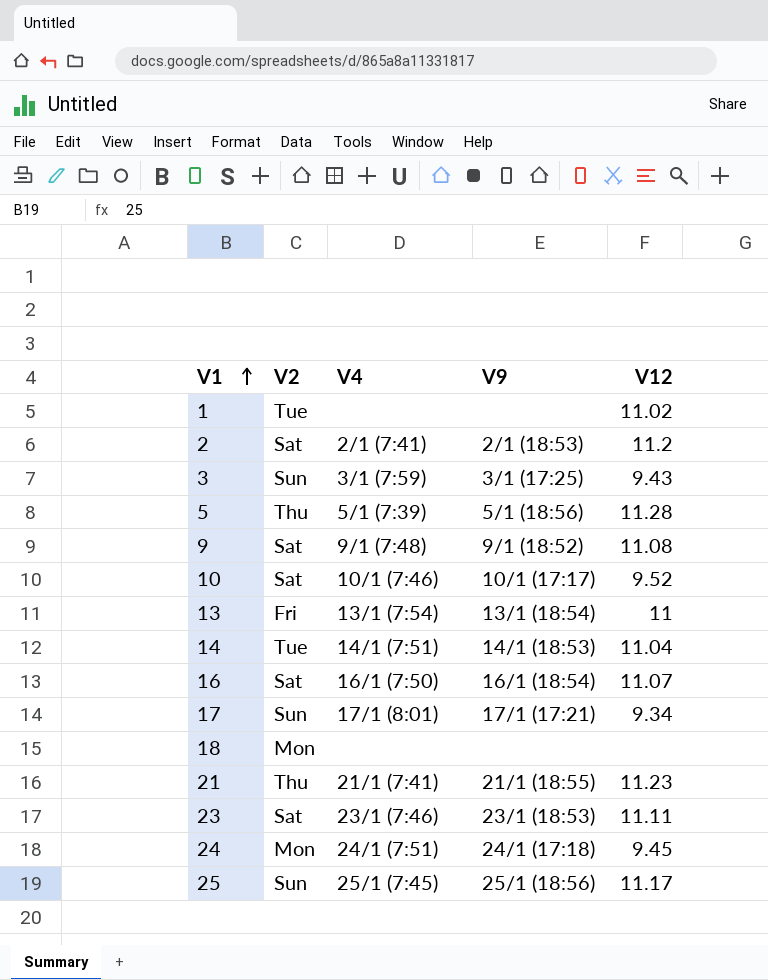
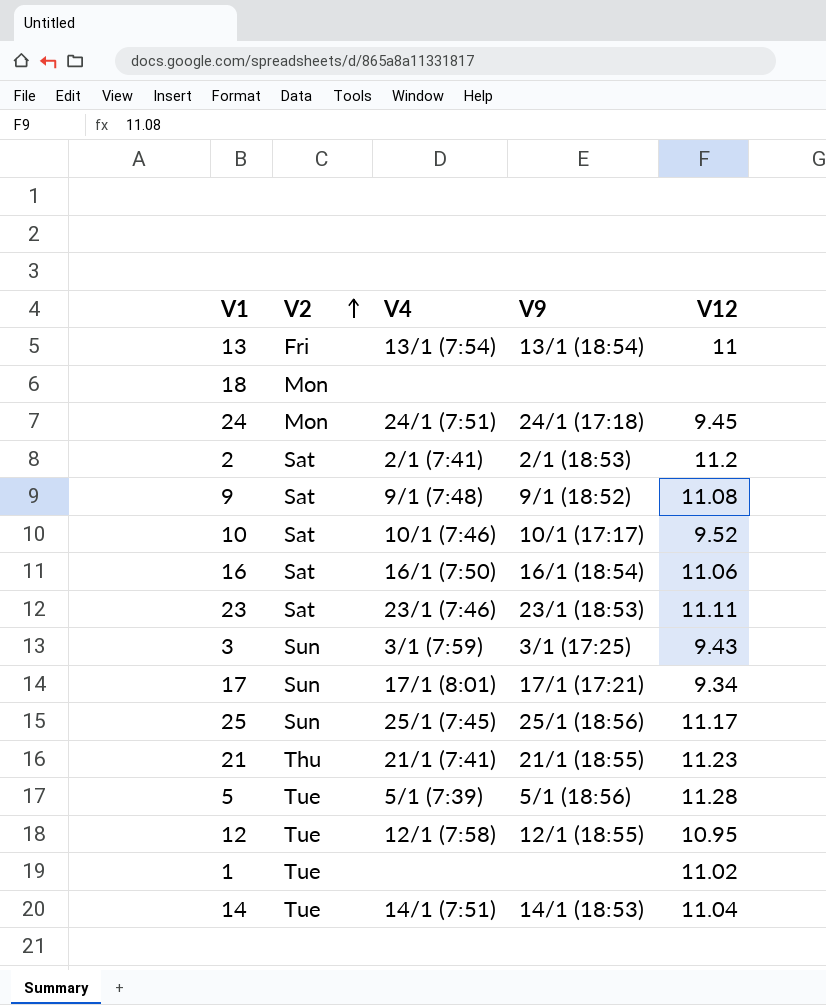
row order: V1 ascending -> V2 ascending
16 | V12: 11.07 -> 11.06
5 | V2: Thu -> Tue
row 12: none -> Tue | 12/1 (7:58) | 12/1 (18:55) | 10.95

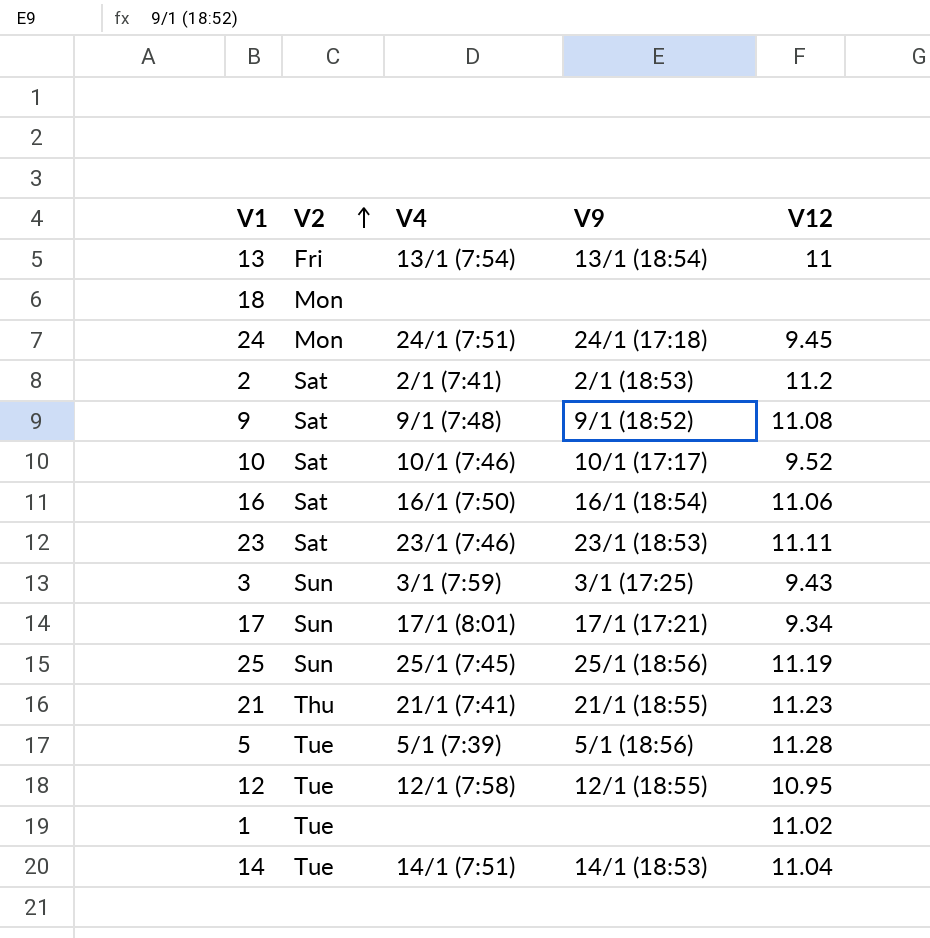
25 | V12: 11.17 -> 11.19

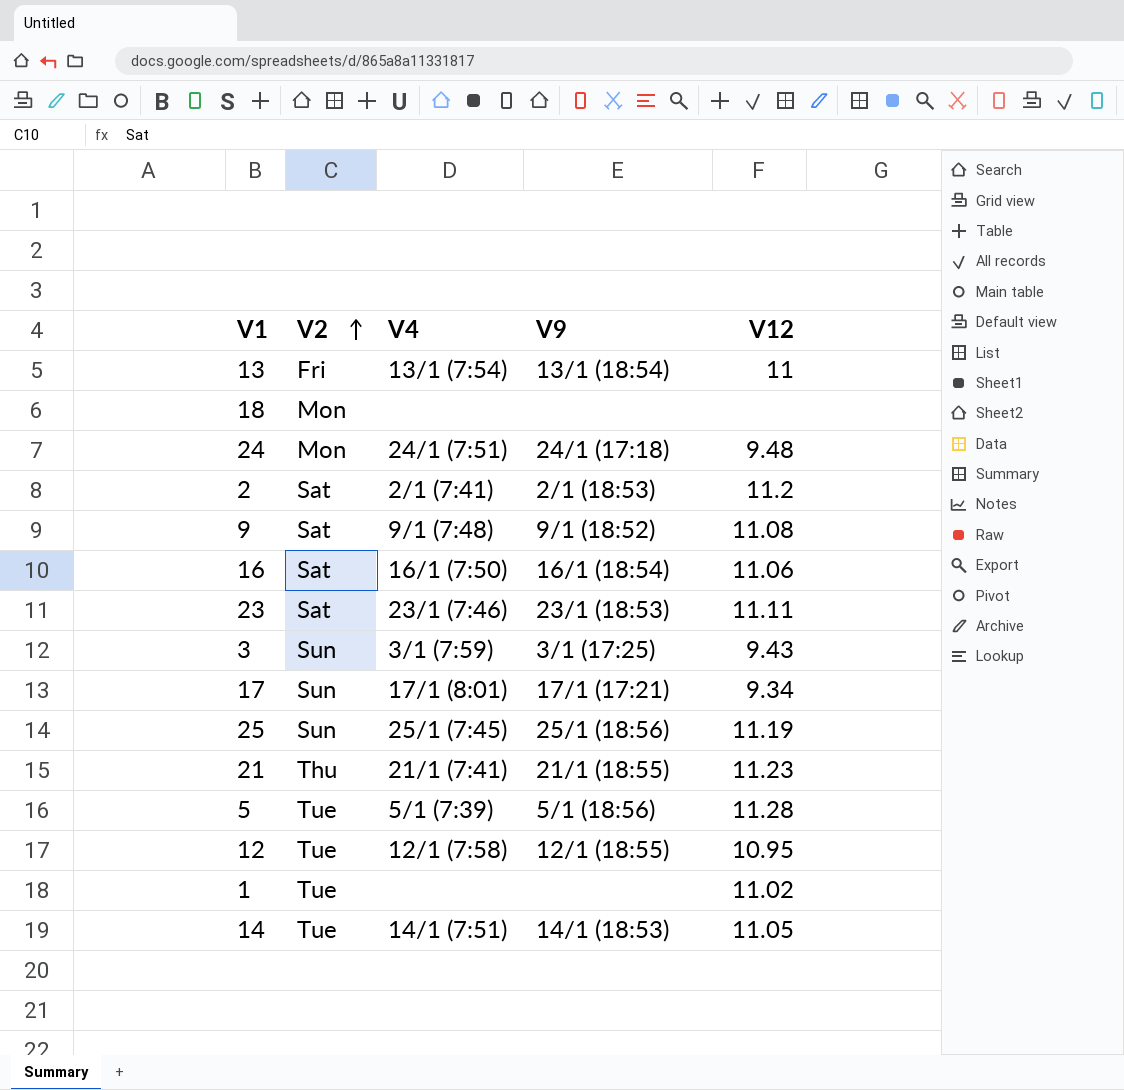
row 10: Sat | 10/1 (7:46) | 10/1 (17:17) | 9.52 -> none
24 | V12: 9.45 -> 9.48
14 | V12: 11.04 -> 11.05

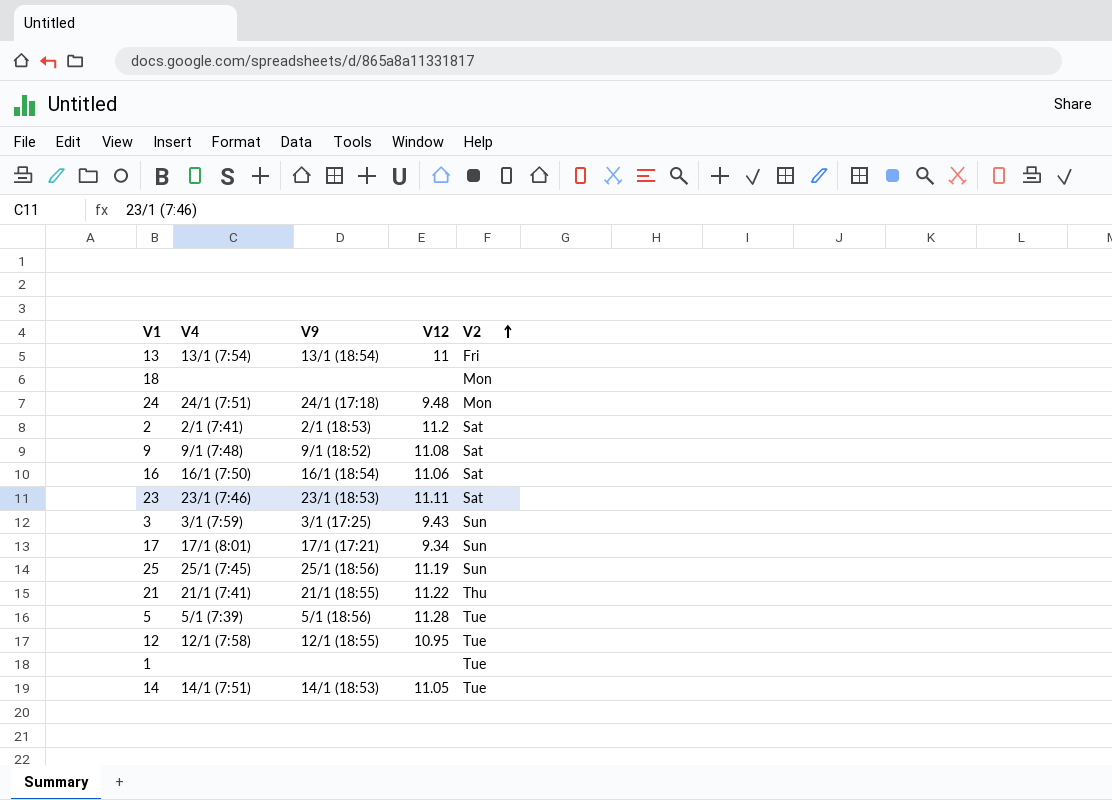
column V2 | position: 2 -> 5
21 | V12: 11.23 -> 11.22
1 | V12: 11.02 -> none

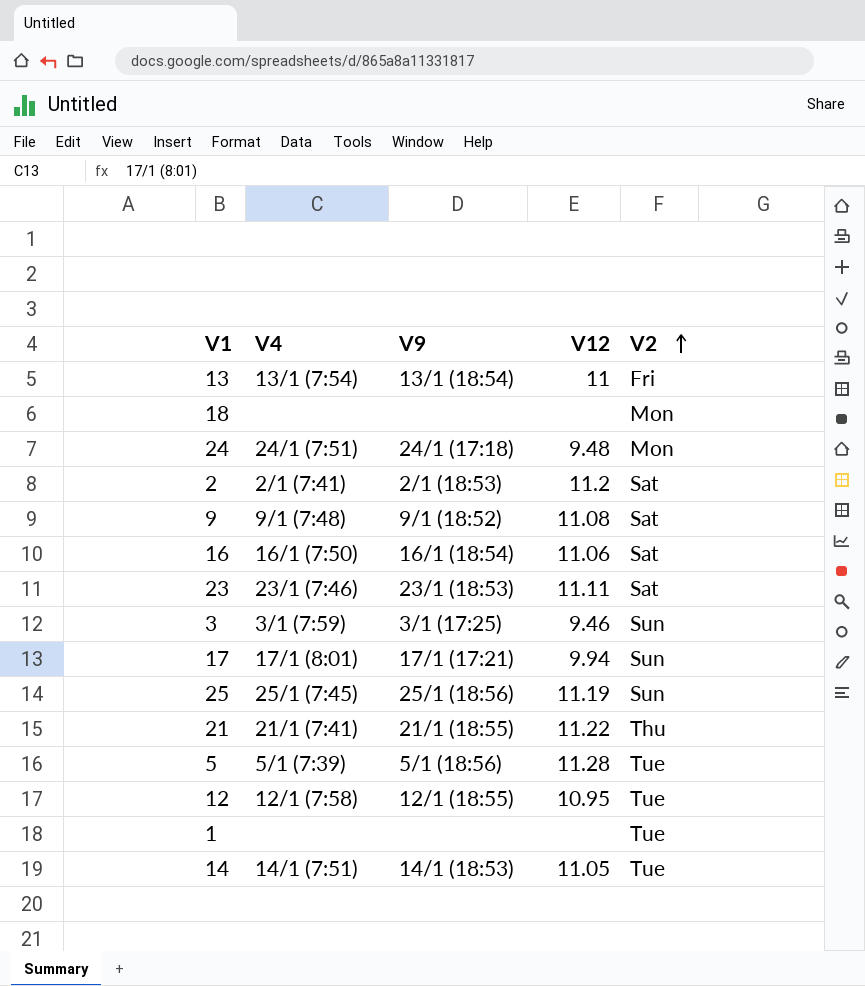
3 | V12: 9.43 -> 9.46
17 | V12: 9.34 -> 9.94

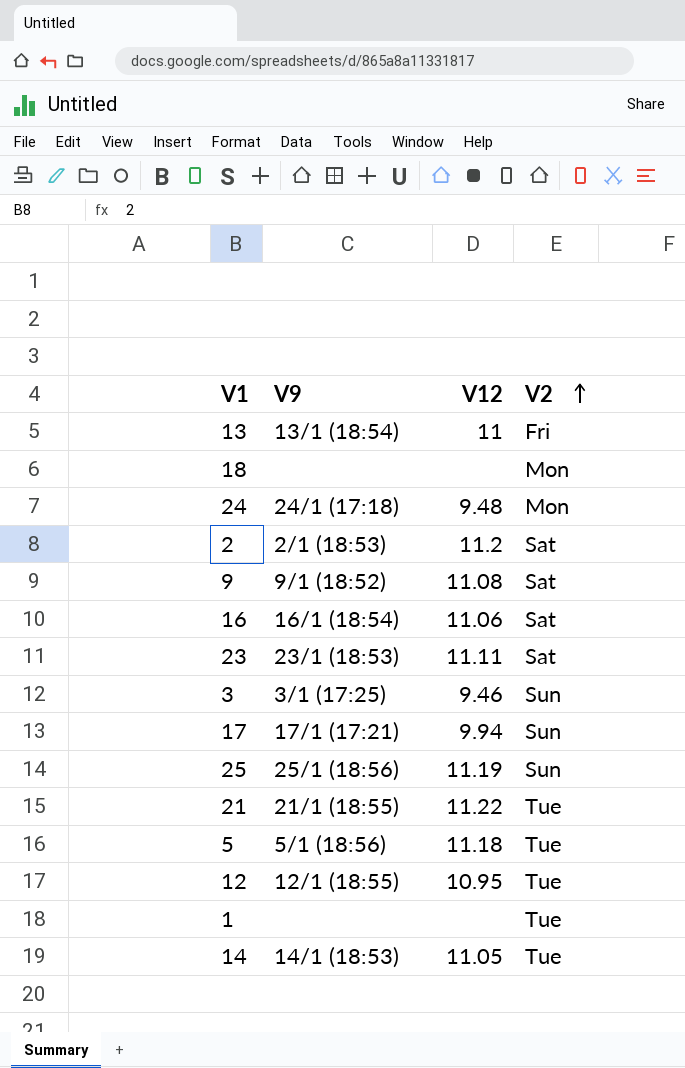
column V4 | position: 2 -> none
21 | V2: Thu -> Tue
5 | V12: 11.28 -> 11.18

